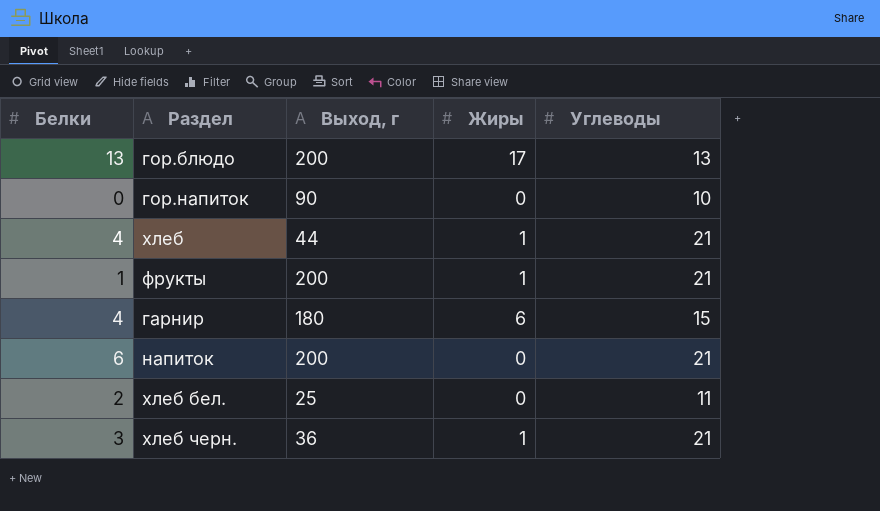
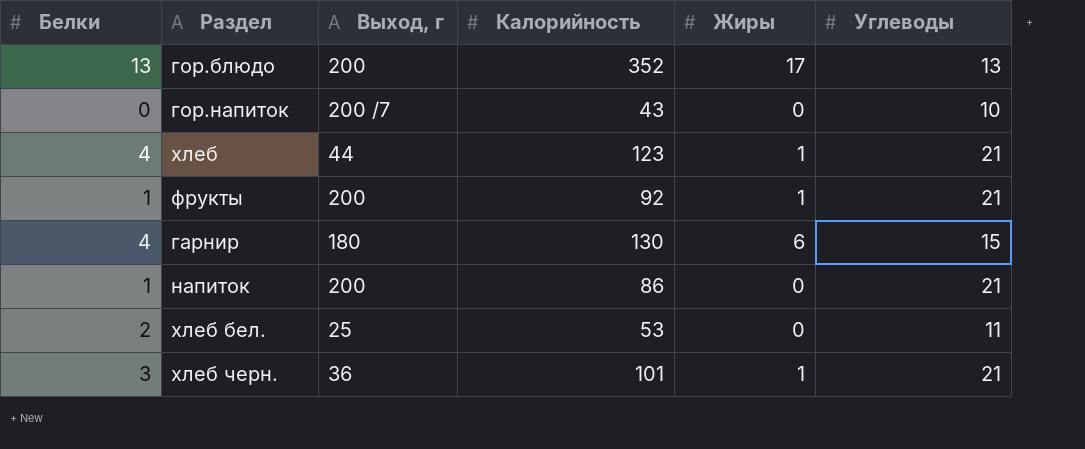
column Калорийность | position: none -> 4
гор.напиток | Выход, г: 90 -> 200 /7
напиток | Белки: 6 -> 1

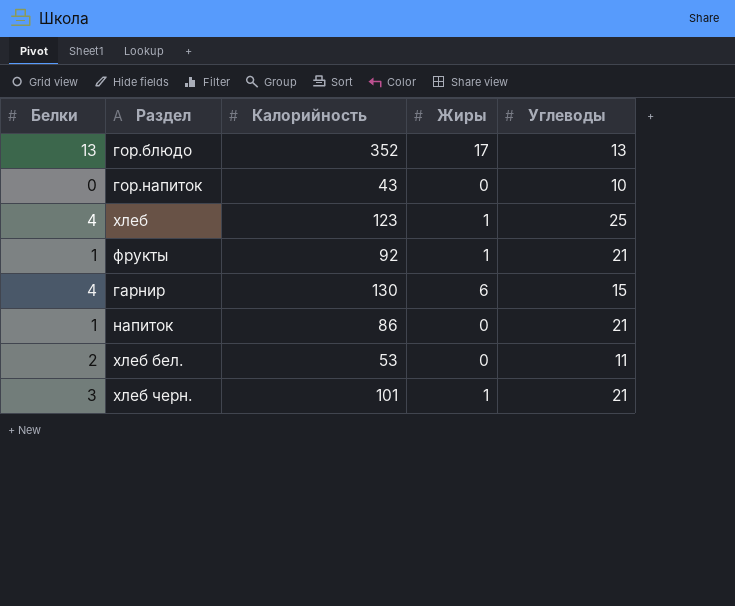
column Выход, г | position: 3 -> none
хлеб | Углеводы: 21 -> 25

